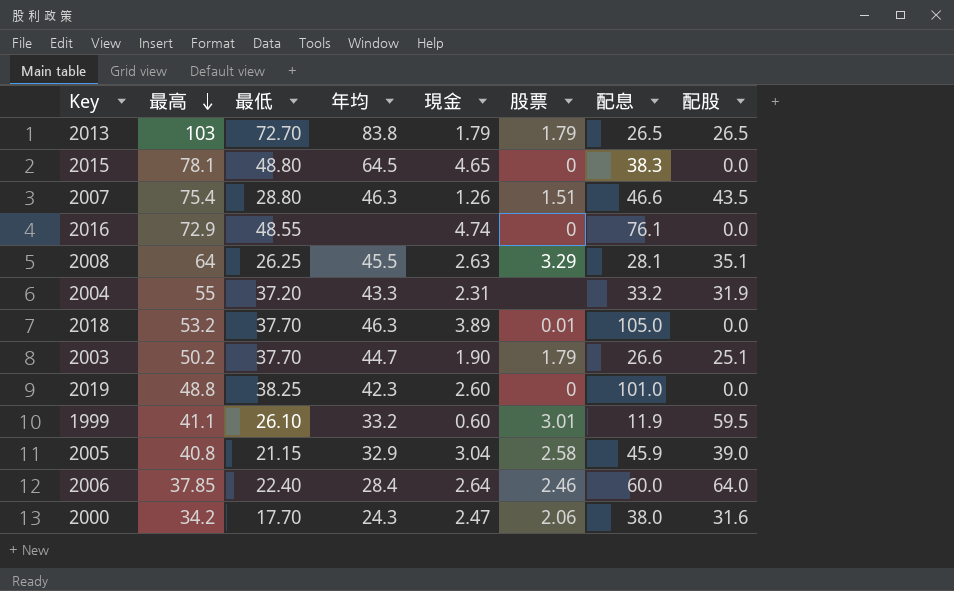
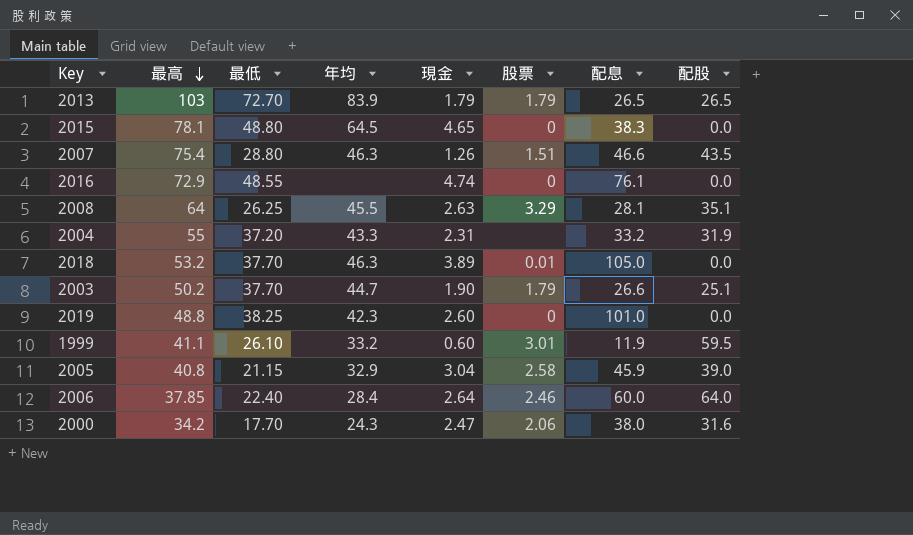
2013 | 年均: 83.8 -> 83.9

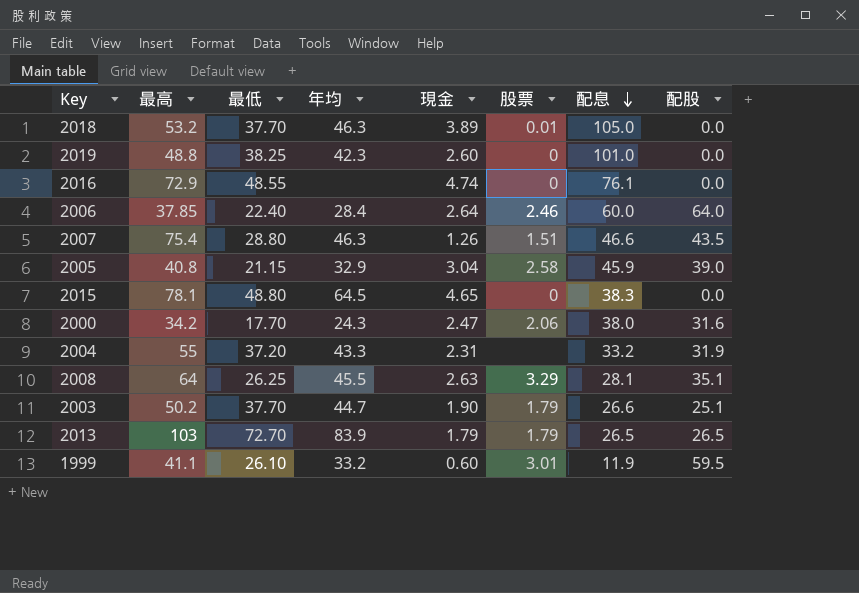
row order: 最高 descending -> 配息 descending

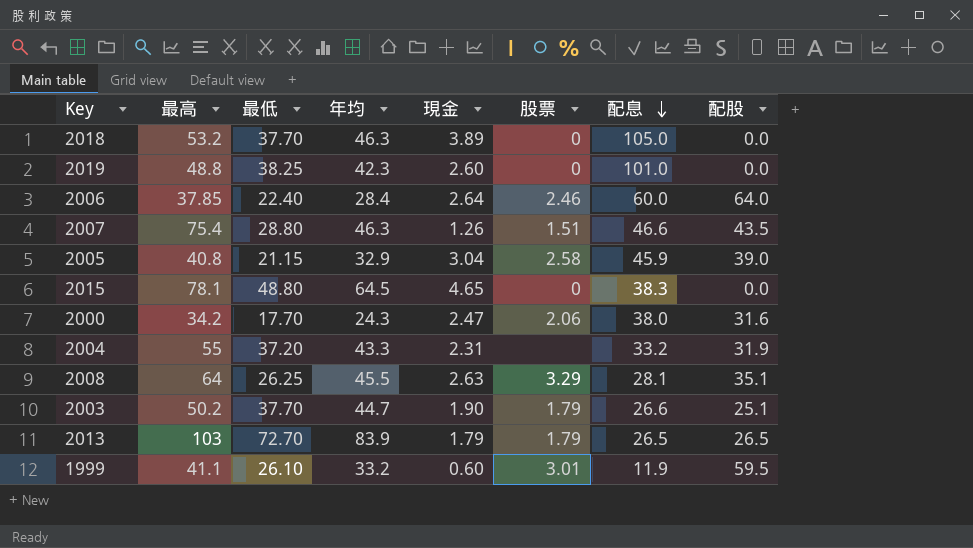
row 2016: 72.9 | 48.55 | none | 4.74 | 0 | 76.1 | 0.0 -> none
2018 | 股票: 0.01 -> 0

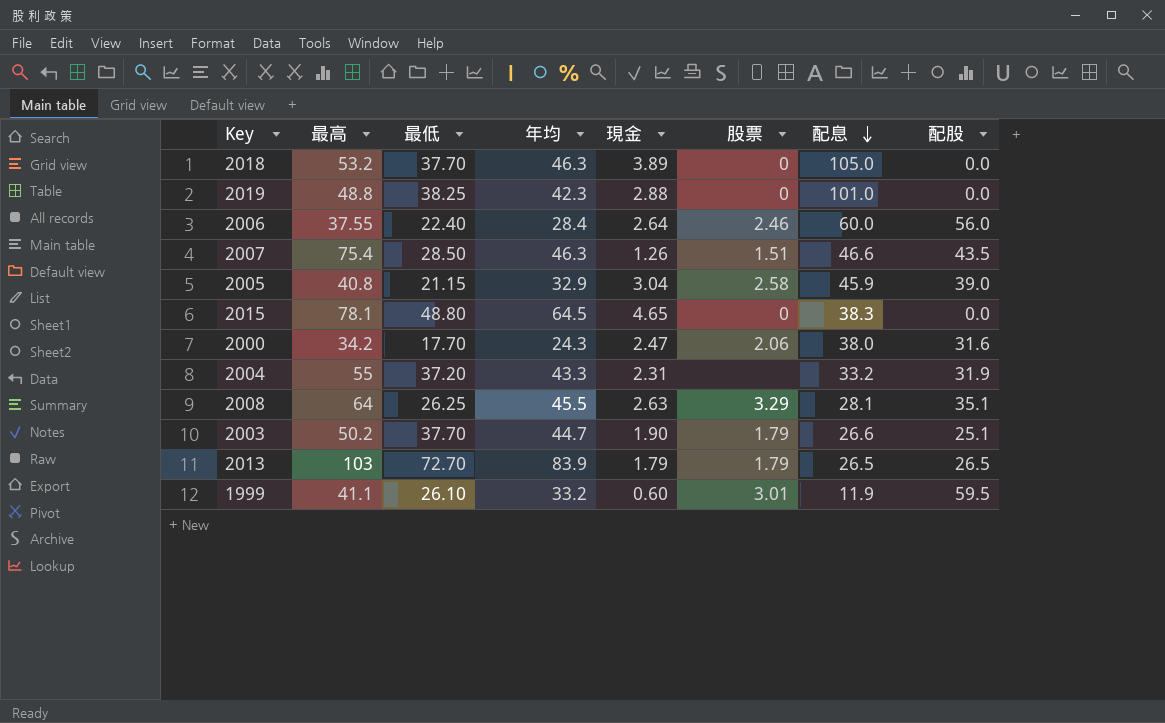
2019 | 現金: 2.60 -> 2.88
2006 | 最高: 37.85 -> 37.55
2006 | 配股: 64.0 -> 56.0
2007 | 最低: 28.80 -> 28.50

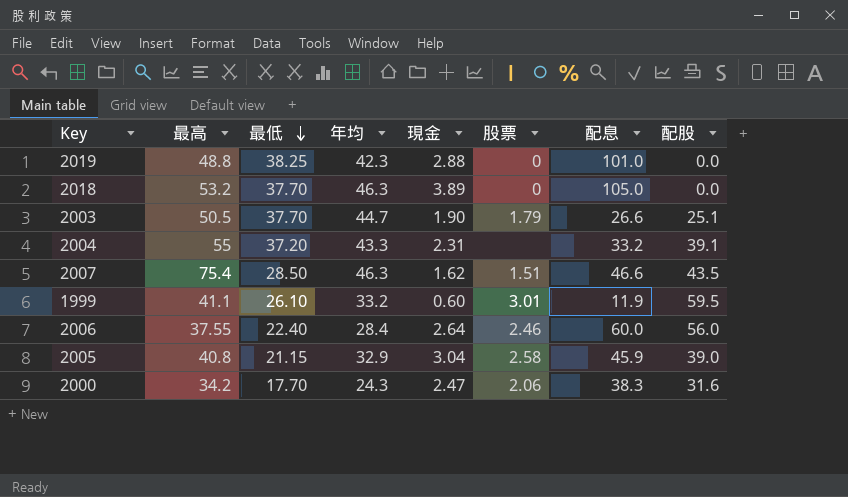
row order: 配息 descending -> 最低 descending
row 2015: 78.1 | 48.80 | 64.5 | 4.65 | 0 | 38.3 | 0.0 -> none
row 2008: 64 | 26.25 | 45.5 | 2.63 | 3.29 | 28.1 | 35.1 -> none
row 2013: 103 | 72.70 | 83.9 | 1.79 | 1.79 | 26.5 | 26.5 -> none
2003 | 最高: 50.2 -> 50.5
2004 | 配股: 31.9 -> 39.1
2007 | 現金: 1.26 -> 1.62
2000 | 配息: 38.0 -> 38.3

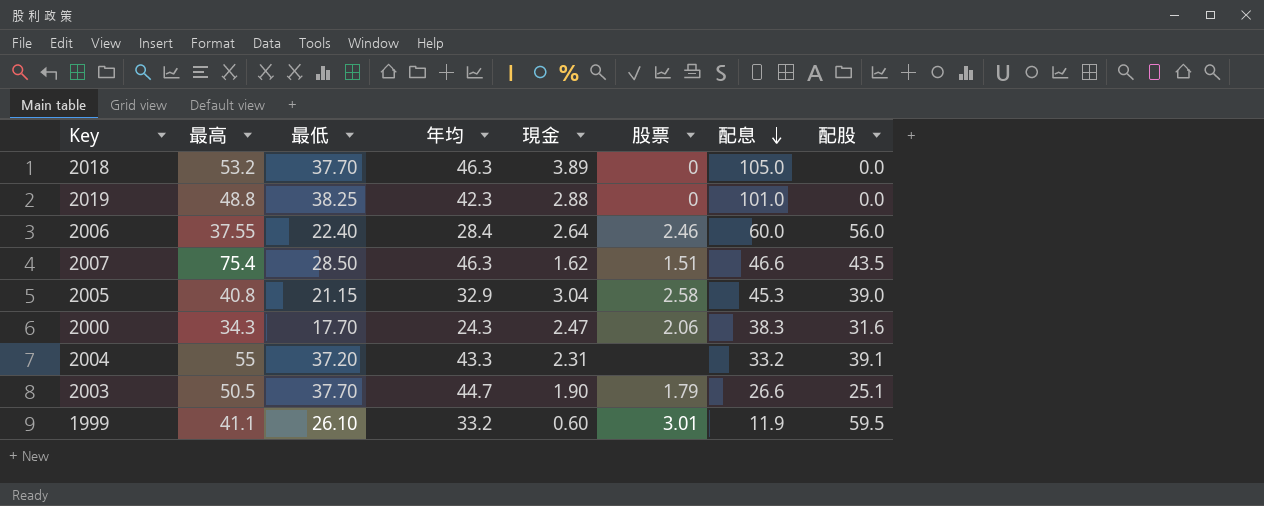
row order: 最低 descending -> 配息 descending
2005 | 配息: 45.9 -> 45.3
2000 | 最高: 34.2 -> 34.3

